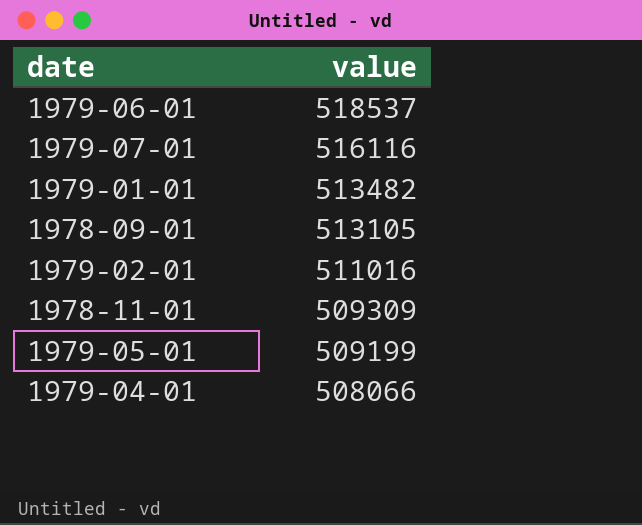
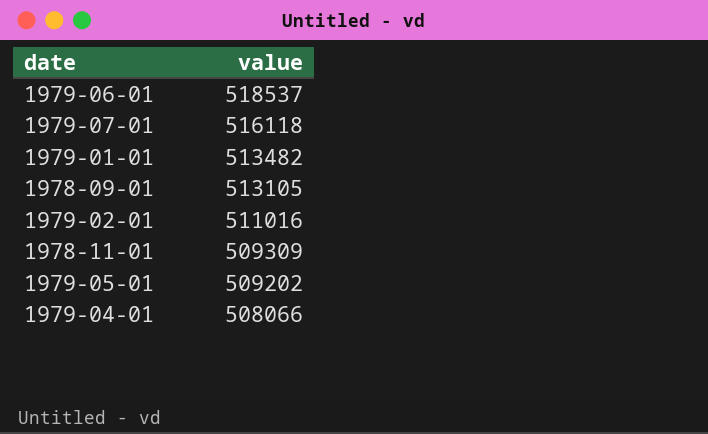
1979-07-01 | value: 516116 -> 516118
1979-05-01 | value: 509199 -> 509202

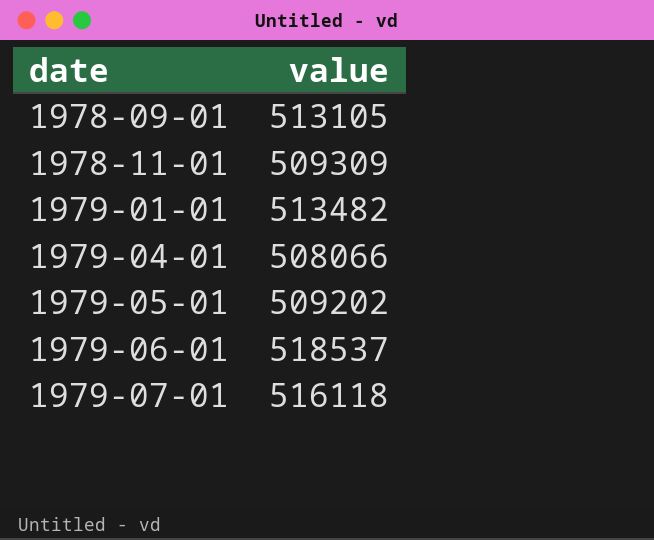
row order: value descending -> date ascending
row 1979-02-01: 511016 -> none

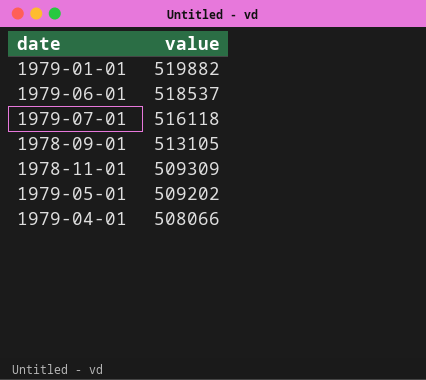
row order: date ascending -> value descending
1979-01-01 | value: 513482 -> 519882

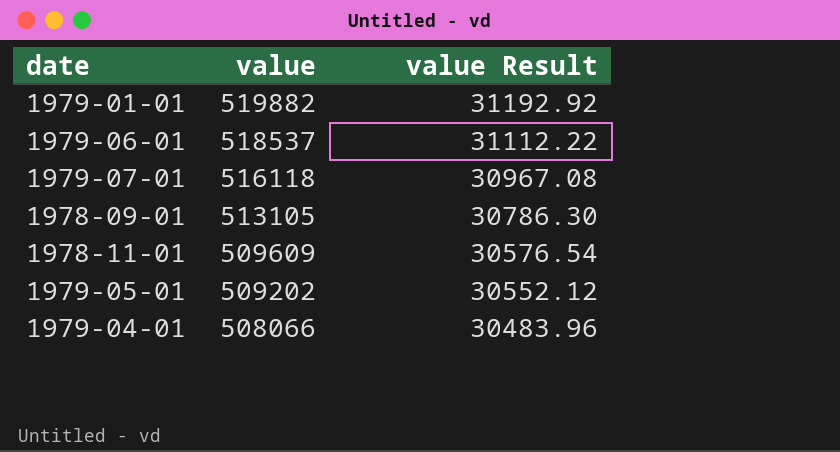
column value Result | formula: none -> [value] * 0.06
1978-11-01 | value: 509309 -> 509609

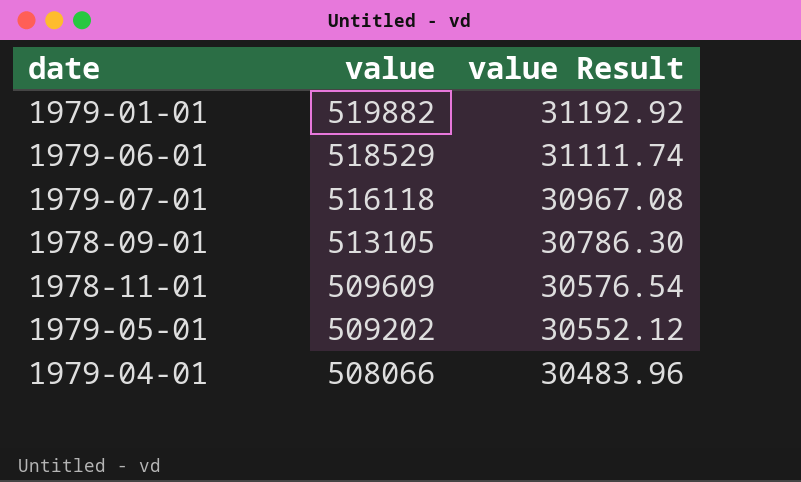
1979-06-01 | value: 518537 -> 518529
1979-06-01 | value Result: 31112.22 -> 31111.74

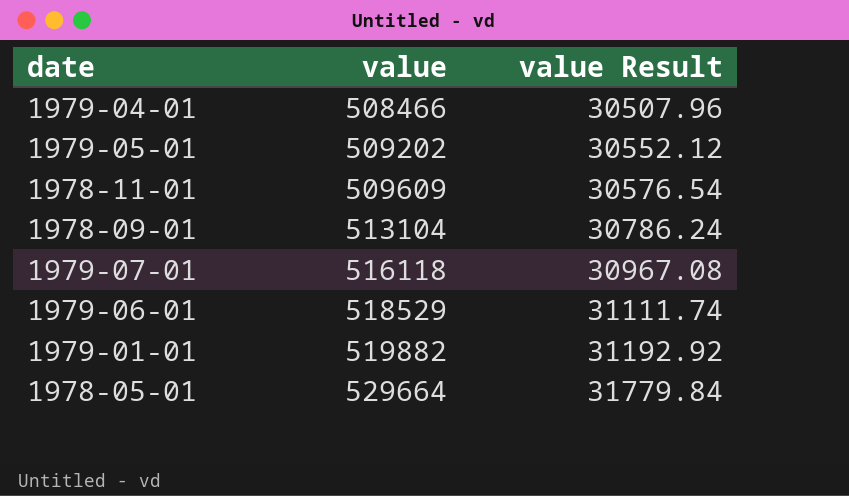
row order: value descending -> value ascending
1979-04-01 | value: 508066 -> 508466
1979-04-01 | value Result: 30483.96 -> 30507.96
1978-09-01 | value: 513105 -> 513104
1978-09-01 | value Result: 30786.30 -> 30786.24
row 1978-05-01: none -> 529664 | 31779.84

